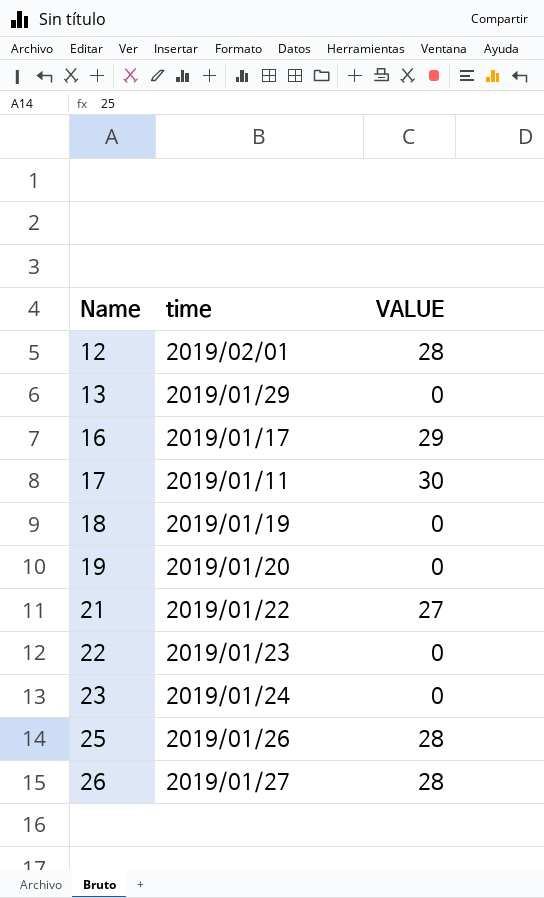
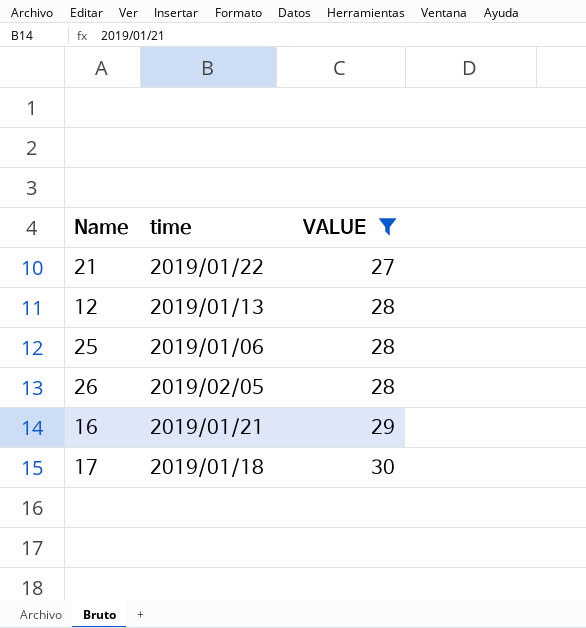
filter: none -> VALUE != 0
row order: Name ascending -> VALUE ascending
12 | time: 2019/02/01 -> 2019/01/13
25 | time: 2019/01/26 -> 2019/01/06
26 | time: 2019/01/27 -> 2019/02/05
16 | time: 2019/01/17 -> 2019/01/21
17 | time: 2019/01/11 -> 2019/01/18

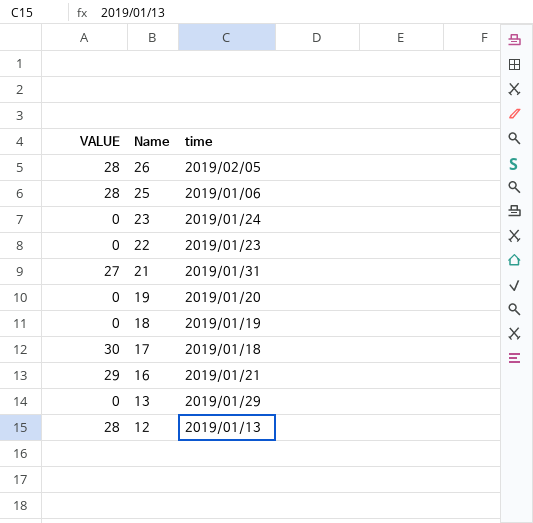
filter: VALUE != 0 -> none
row order: VALUE ascending -> Name descending
column VALUE | position: 3 -> 1
21 | time: 2019/01/22 -> 2019/01/31

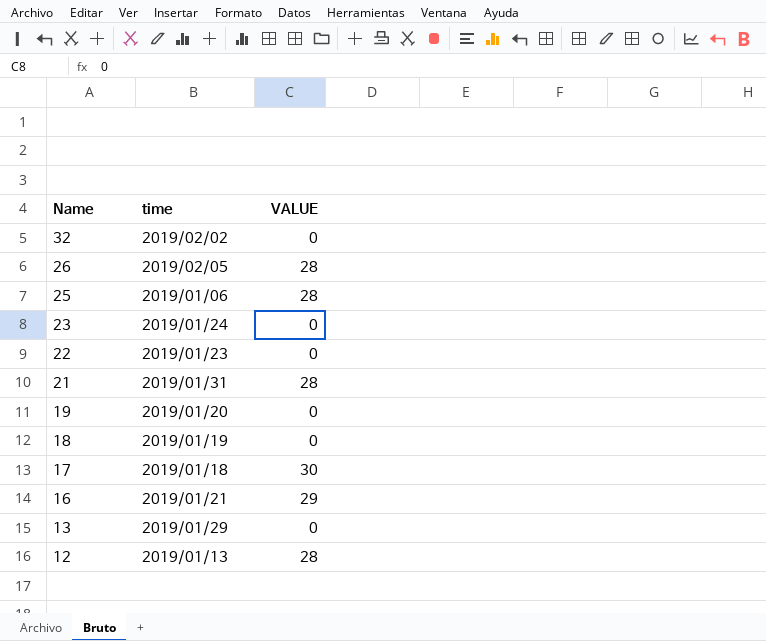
column VALUE | position: 1 -> 3
row 32: none -> 2019/02/02 | 0
21 | VALUE: 27 -> 28

